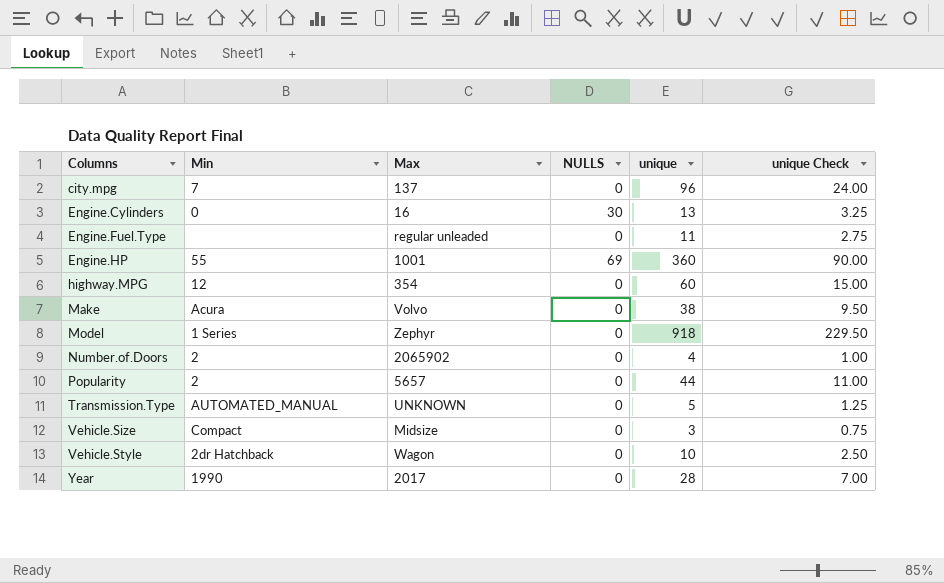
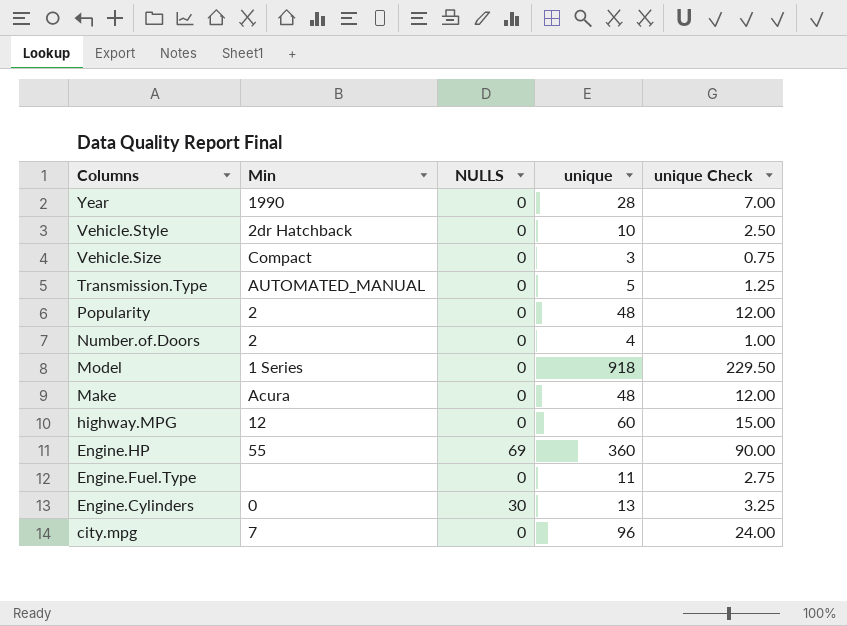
row order: Columns ascending -> Columns descending
column Max | position: 3 -> none
Popularity | unique: 44 -> 48
Popularity | unique Check: 11.00 -> 12.00
Make | unique: 38 -> 48
Make | unique Check: 9.50 -> 12.00

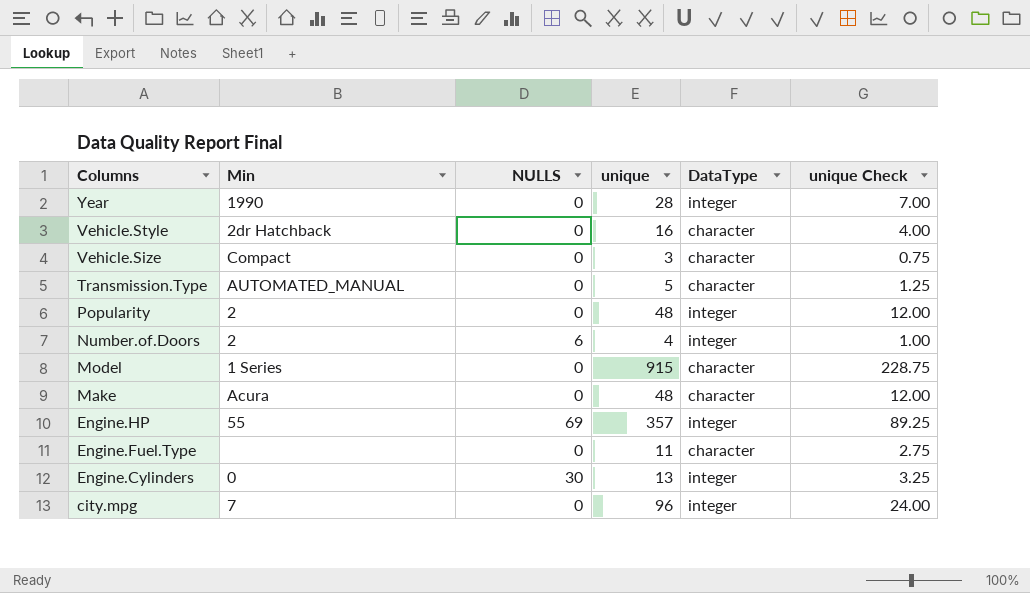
column DataType | position: none -> 5
row highway.MPG: 12 | 0 | 60 | 15.00 -> none
Vehicle.Style | unique: 10 -> 16
Vehicle.Style | unique Check: 2.50 -> 4.00
Number.of.Doors | NULLS: 0 -> 6
Model | unique: 918 -> 915
Model | unique Check: 229.50 -> 228.75
Engine.HP | unique: 360 -> 357
Engine.HP | unique Check: 90.00 -> 89.25

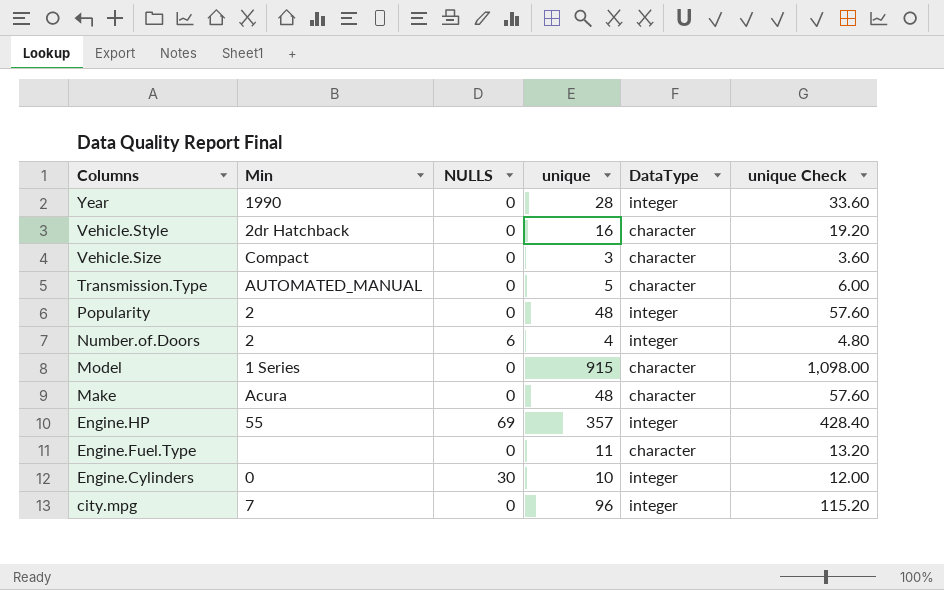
column unique Check | formula: [unique] * 0.25 -> [unique] * 1.2
Engine.Cylinders | unique: 13 -> 10

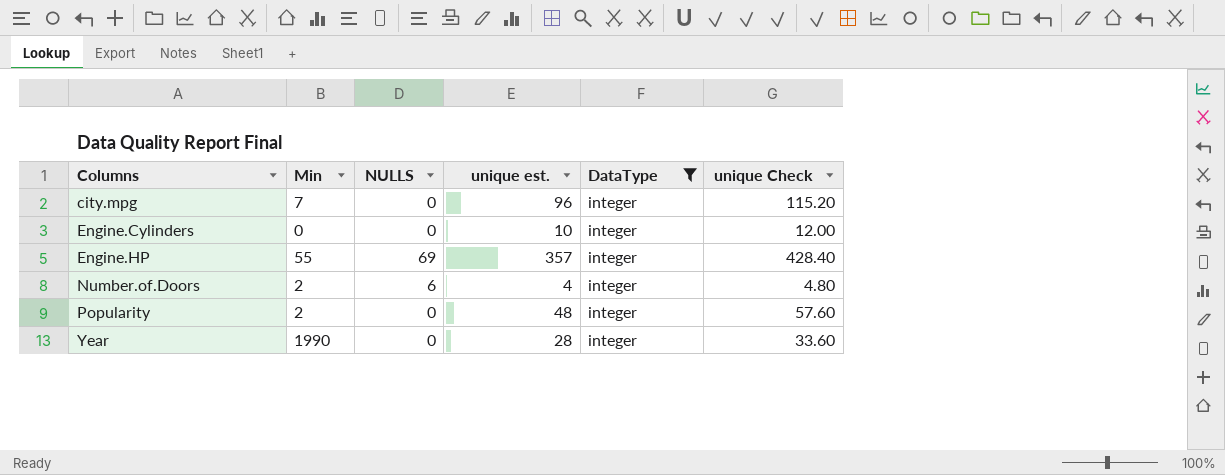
filter: none -> DataType = integer
row order: Columns descending -> Columns ascending
column name: unique -> unique est.
Engine.Cylinders | NULLS: 30 -> 0

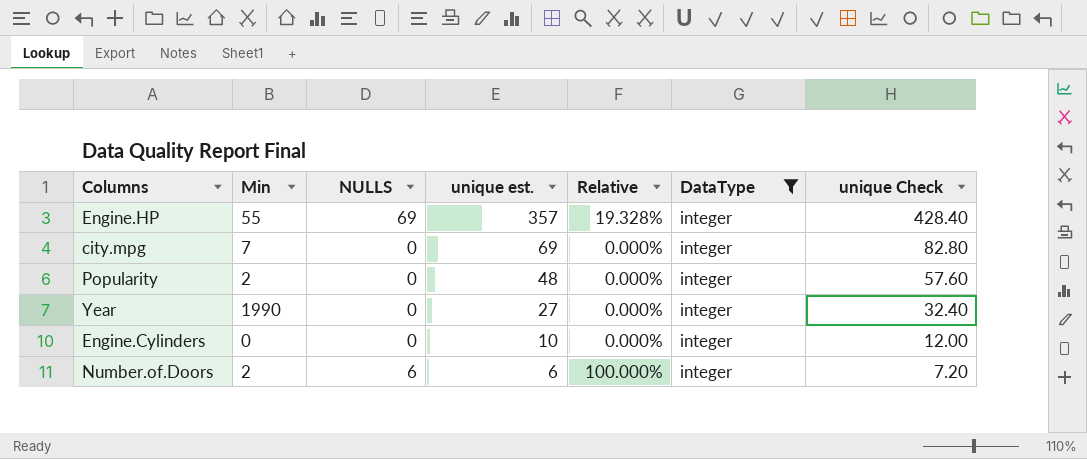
row order: Columns ascending -> unique est. descending
column Relative | formula: none -> [NULLS] / [unique est.]
city.mpg | unique est.: 96 -> 69
city.mpg | unique Check: 115.20 -> 82.80
Year | unique est.: 28 -> 27
Year | unique Check: 33.60 -> 32.40
Number.of.Doors | unique est.: 4 -> 6
Number.of.Doors | unique Check: 4.80 -> 7.20

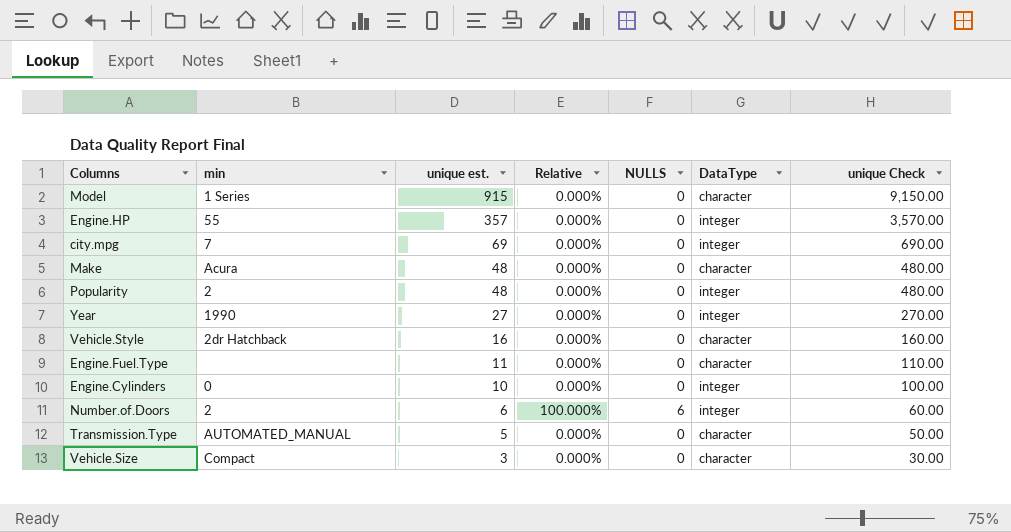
filter: DataType = integer -> none
column name: Min -> min
column NULLS | position: 3 -> 5
column unique Check | formula: [unique est.] * 1.2 -> [unique est.] * 10
Engine.HP | Relative: 19.328% -> 0.000%
Engine.HP | NULLS: 69 -> 0

